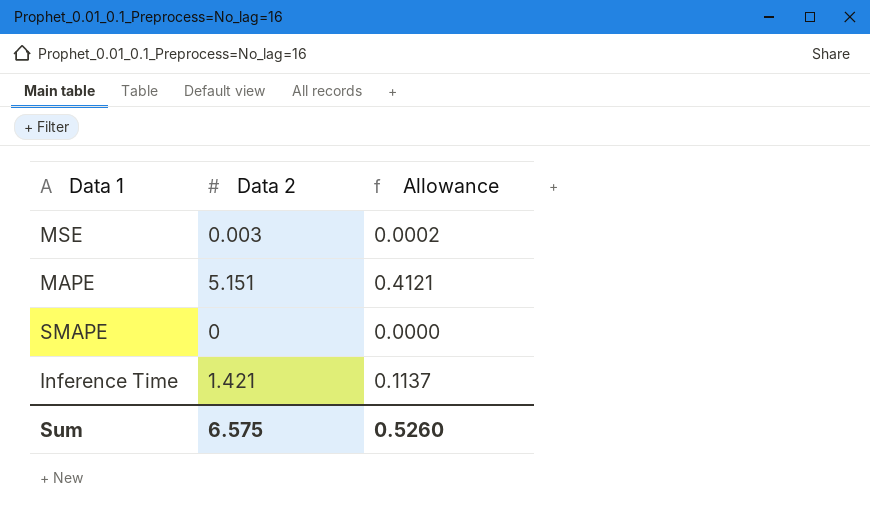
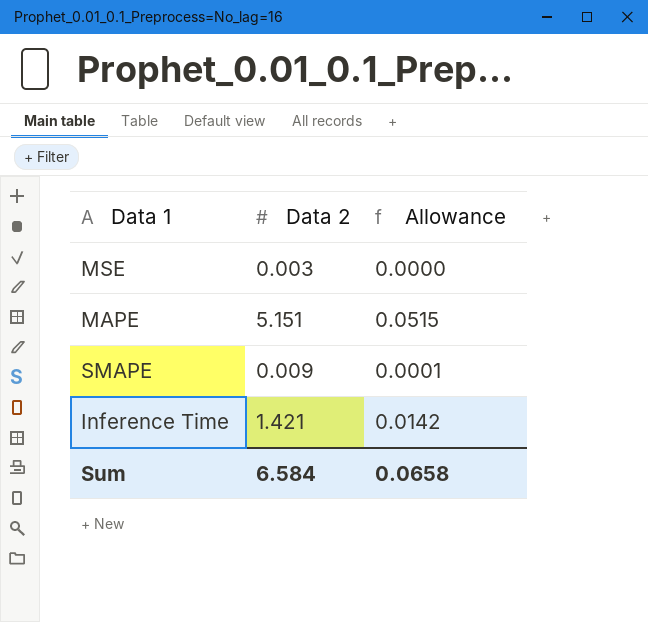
column Allowance | formula: [Data 2] * 0.08 -> [Data 2] * 0.01
SMAPE | Data 2: 0 -> 0.009
Sum | Data 2: 6.575 -> 6.584
Sum | Allowance: 0.5260 -> 0.0658

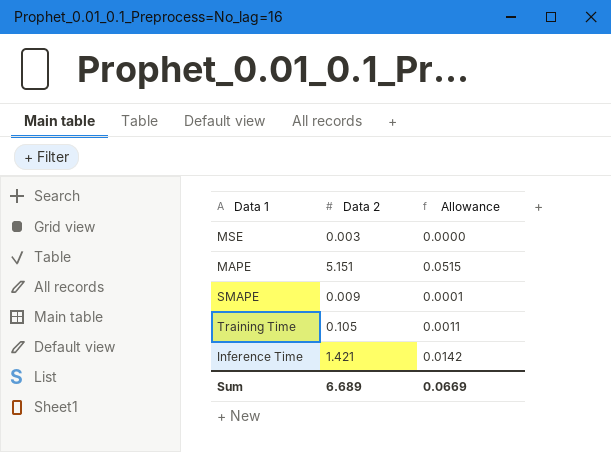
row Training Time: none -> 0.105 | 0.0011
Sum | Data 2: 6.584 -> 6.689
Sum | Allowance: 0.0658 -> 0.0669

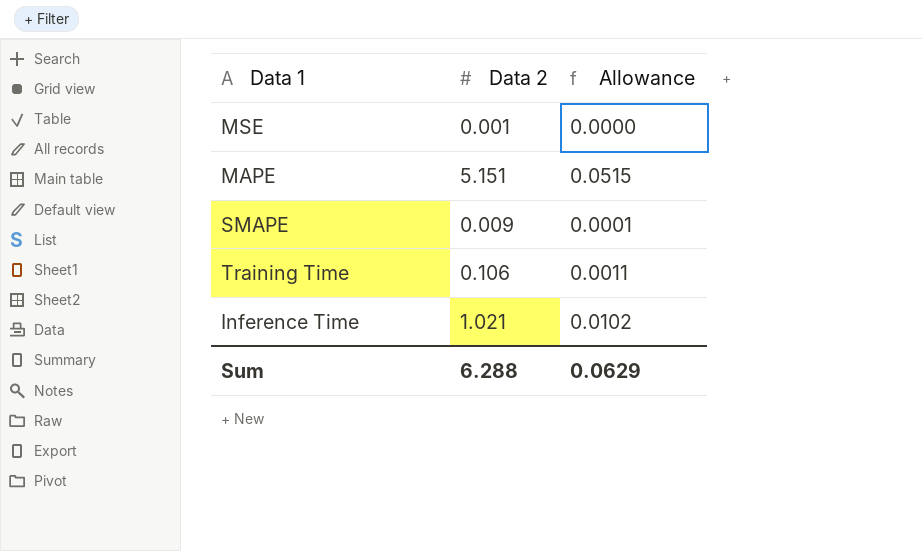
MSE | Data 2: 0.003 -> 0.001
Training Time | Data 2: 0.105 -> 0.106
Inference Time | Data 2: 1.421 -> 1.021
Inference Time | Allowance: 0.0142 -> 0.0102
Sum | Data 2: 6.689 -> 6.288
Sum | Allowance: 0.0669 -> 0.0629

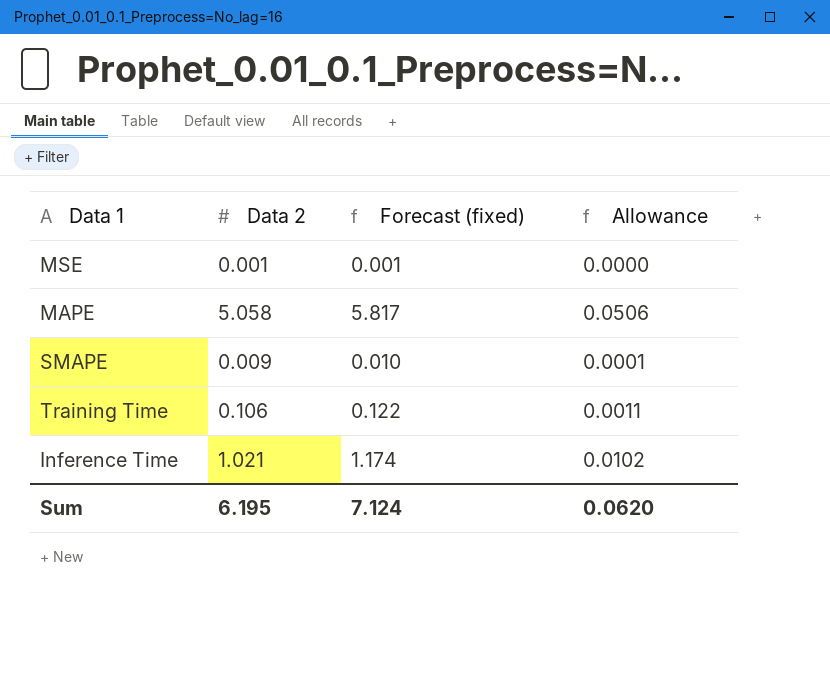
column Forecast (fixed) | formula: none -> [Data 2] * 1.15
MAPE | Data 2: 5.151 -> 5.058
MAPE | Allowance: 0.0515 -> 0.0506
Sum | Data 2: 6.288 -> 6.195
Sum | Allowance: 0.0629 -> 0.0620

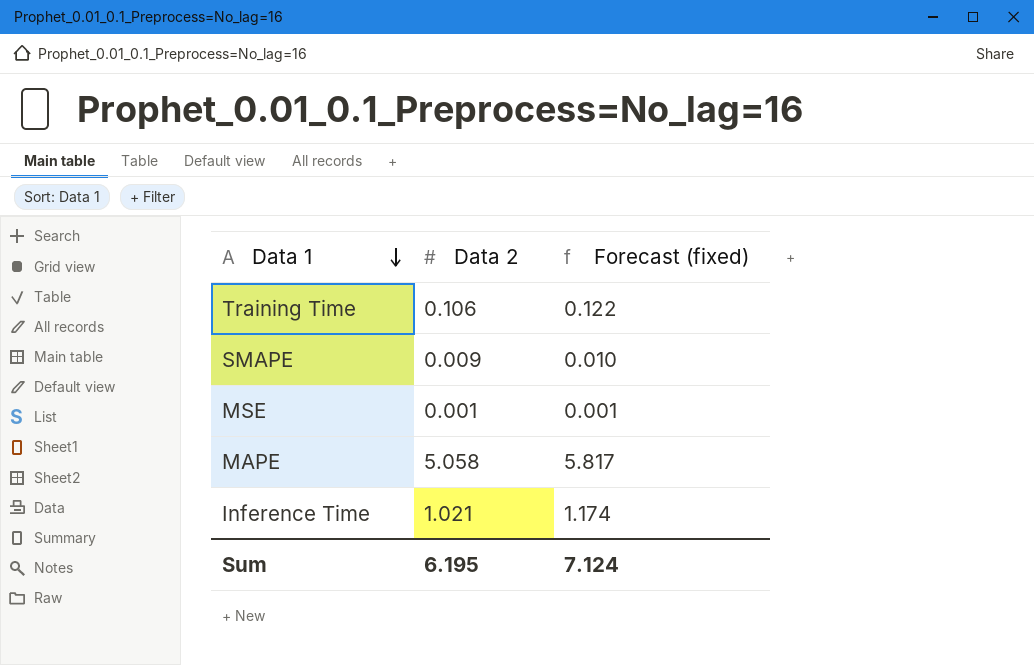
row order: none -> Data 1 descending
column Allowance | formula: [Data 2] * 0.01 -> none

